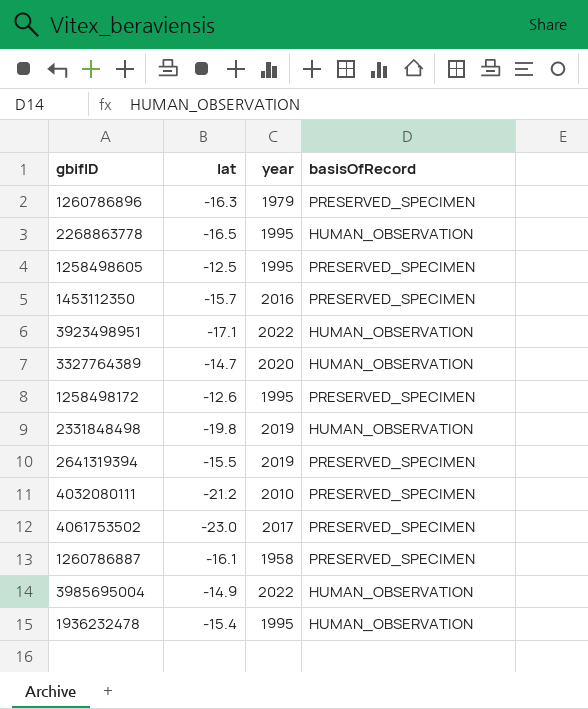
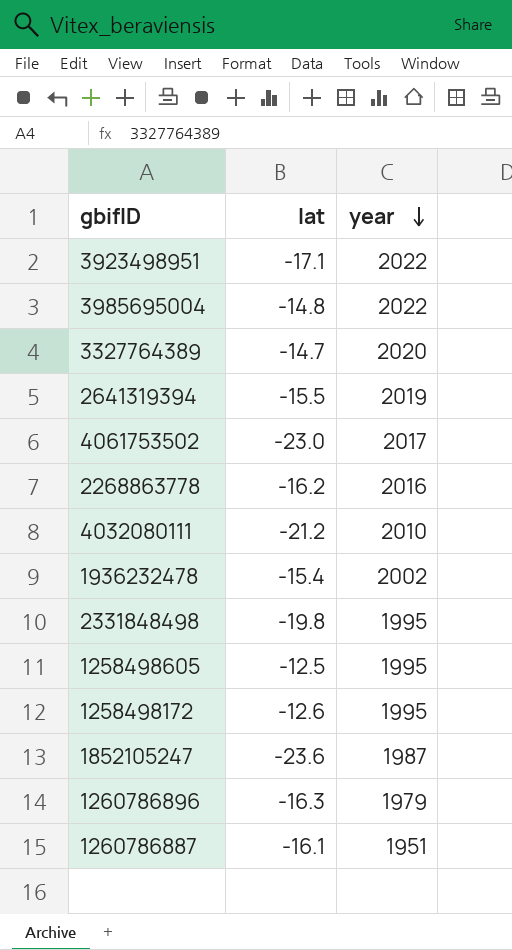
row order: none -> year descending
column basisOfRecord | position: 4 -> none
row 1453112350: -15.7 | 2016 | PRESERVED_SPECIMEN -> none
3985695004 | lat: -14.9 -> -14.8
2268863778 | lat: -16.5 -> -16.2
2268863778 | year: 1995 -> 2016
1936232478 | year: 1995 -> 2002
2331848498 | year: 2019 -> 1995
row 1852105247: none -> -23.6 | 1987
1260786887 | year: 1958 -> 1951

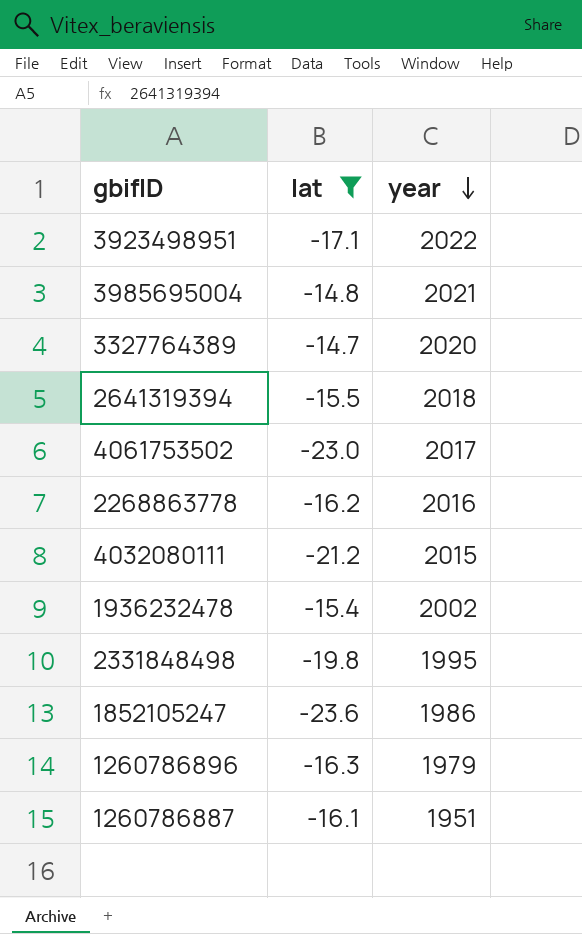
filter: none -> lat <= -14.7
3985695004 | year: 2022 -> 2021
2641319394 | year: 2019 -> 2018
4032080111 | year: 2010 -> 2015
1852105247 | year: 1987 -> 1986

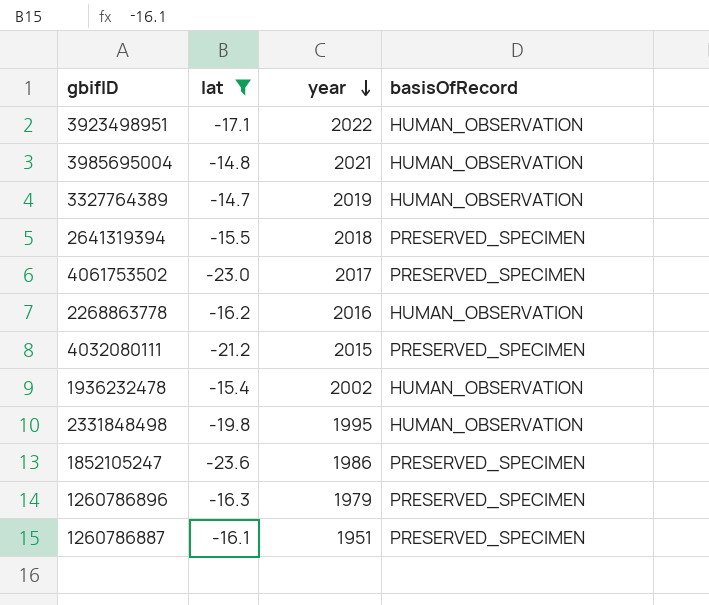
column basisOfRecord | position: none -> 4
3327764389 | year: 2020 -> 2019

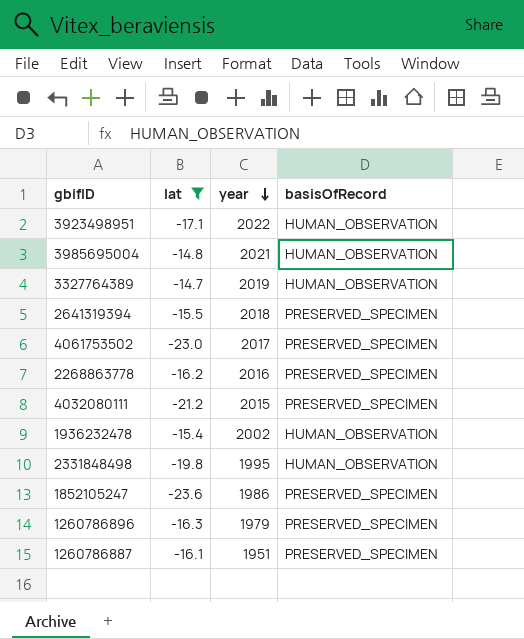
2268863778 | basisOfRecord: HUMAN_OBSERVATION -> PRESERVED_SPECIMEN

